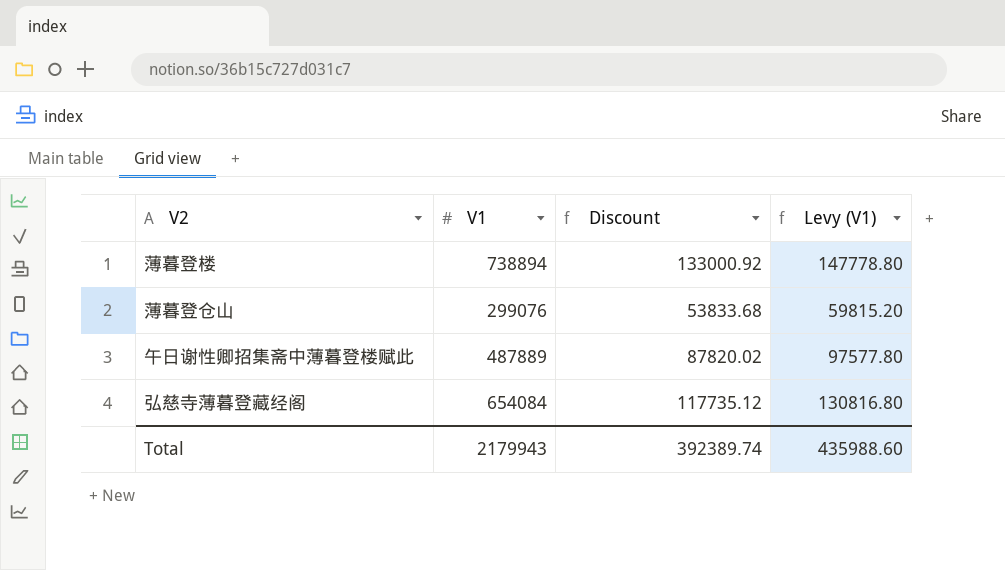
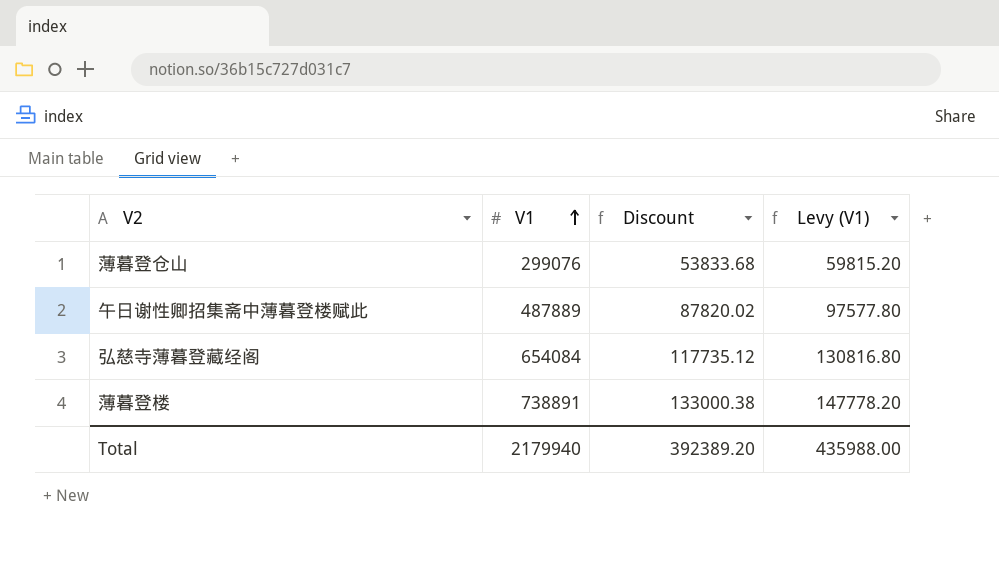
row order: none -> V1 ascending
薄暮登楼 | V1: 738894 -> 738891
薄暮登楼 | Discount: 133000.92 -> 133000.38
薄暮登楼 | Levy (V1): 147778.80 -> 147778.20
Total | V1: 2179943 -> 2179940
Total | Discount: 392389.74 -> 392389.20
Total | Levy (V1): 435988.60 -> 435988.00

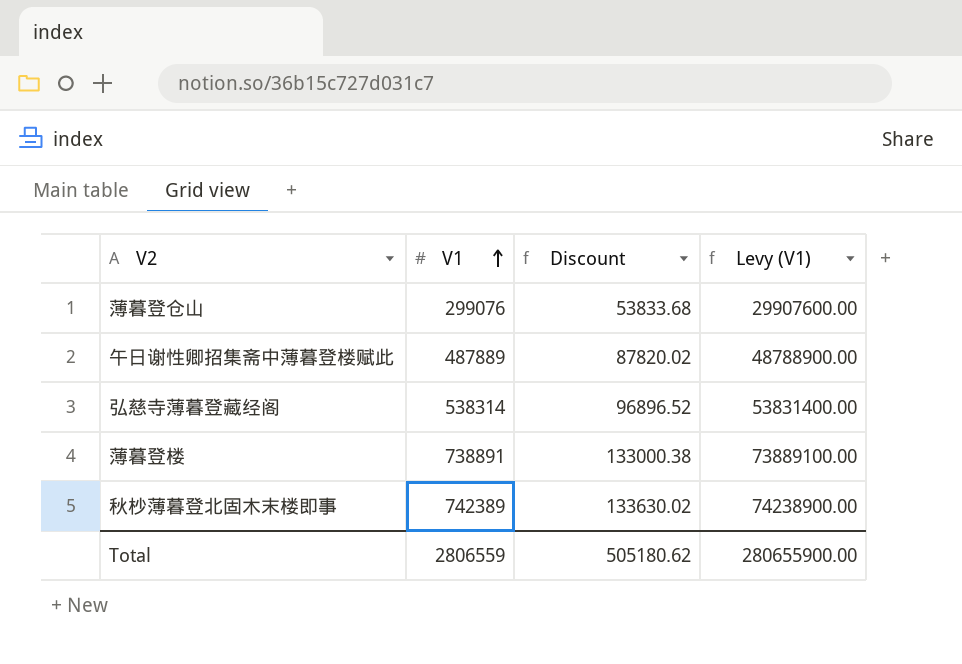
column Levy (V1) | formula: [V1] * 0.2 -> [V1] * 100
弘慈寺薄暮登藏经阁 | V1: 654084 -> 538314
弘慈寺薄暮登藏经阁 | Discount: 117735.12 -> 96896.52
row 秋杪薄暮登北固木末楼即事: none -> 742389 | 133630.02 | 74238900.00
Total | V1: 2179940 -> 2806559
Total | Discount: 392389.20 -> 505180.62
Total | Levy (V1): 435988.00 -> 280655900.00

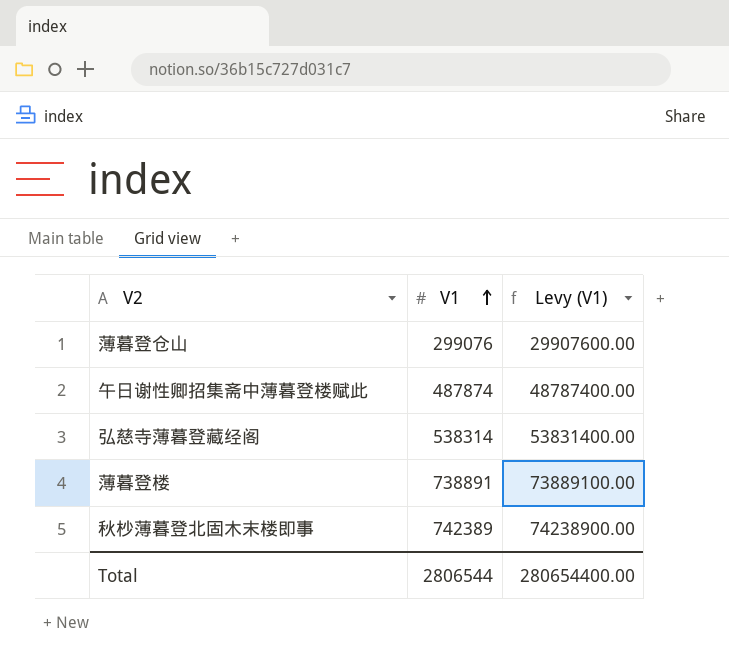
column Discount | formula: [V1] * 0.18 -> none
午日谢性卿招集斋中薄暮登楼赋此 | V1: 487889 -> 487874
午日谢性卿招集斋中薄暮登楼赋此 | Levy (V1): 48788900.00 -> 48787400.00
Total | V1: 2806559 -> 2806544
Total | Levy (V1): 280655900.00 -> 280654400.00

